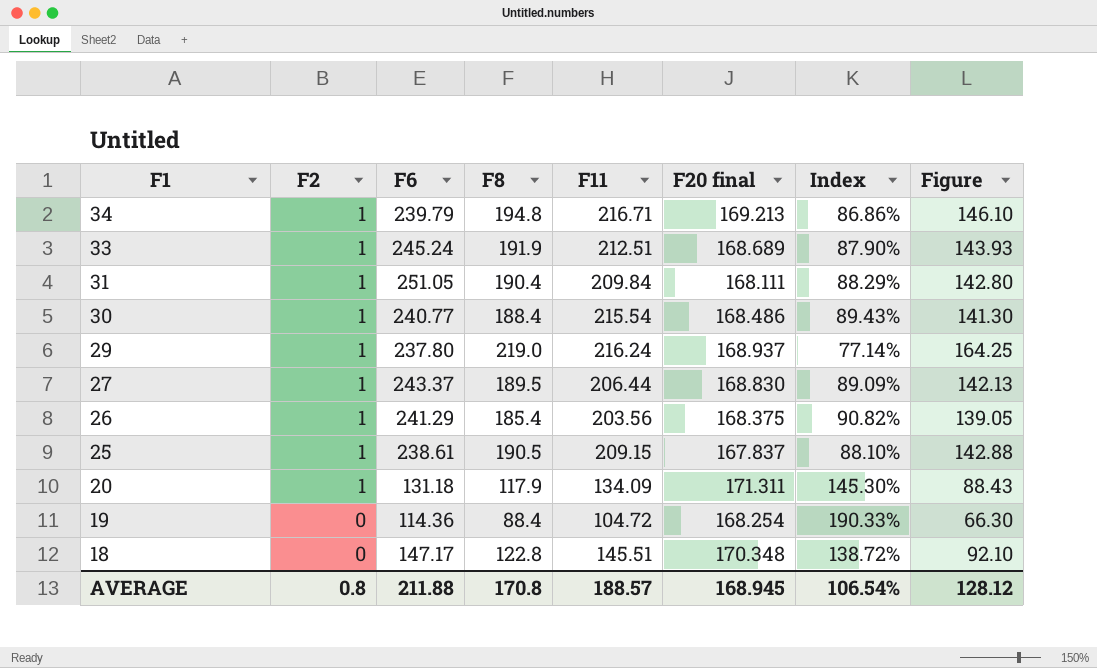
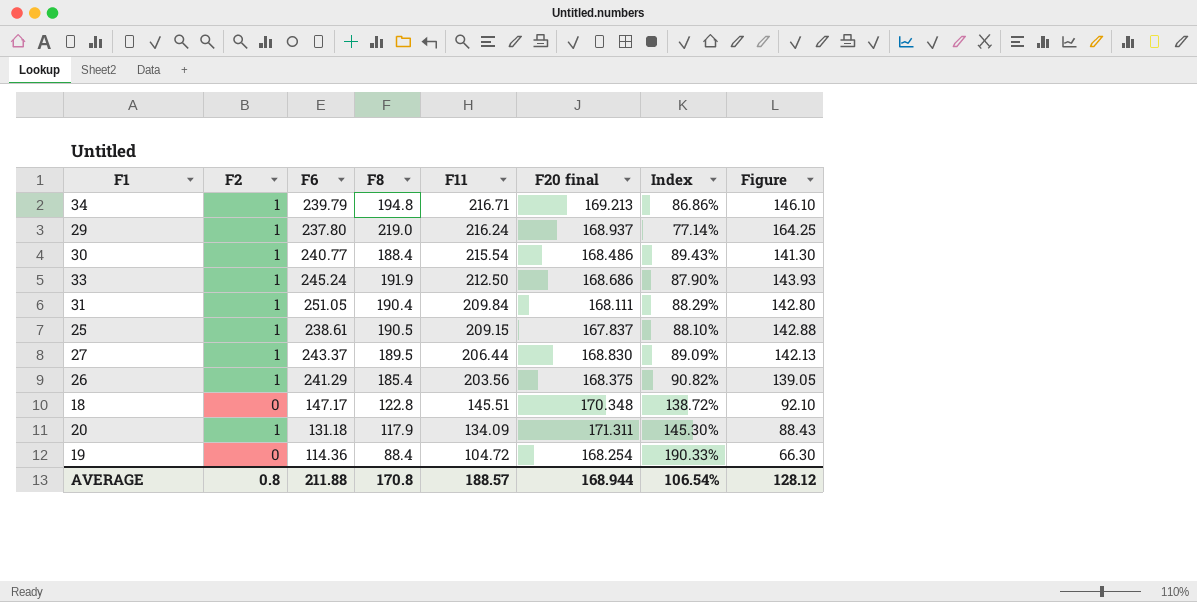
row order: F1 descending -> F11 descending
33 | F11: 212.51 -> 212.50
33 | F20 final: 168.689 -> 168.686
AVERAGE | F20 final: 168.945 -> 168.944

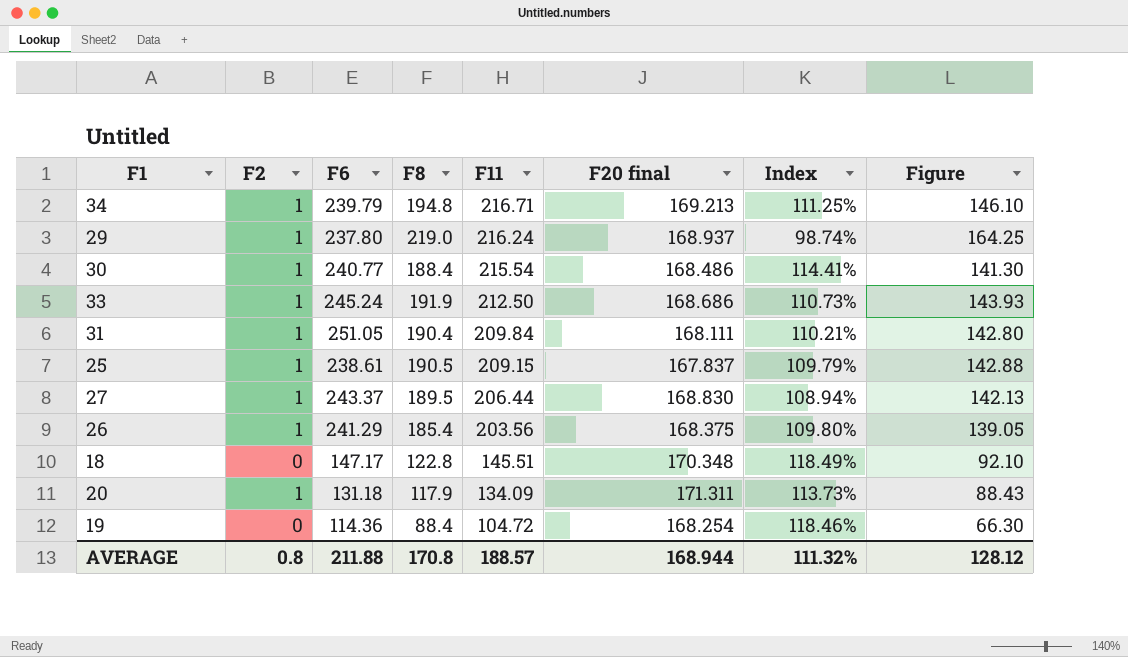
column Index | formula: [F20 final] / [F8] -> [F11] / [F8]
AVERAGE | Index: 106.54% -> 111.32%

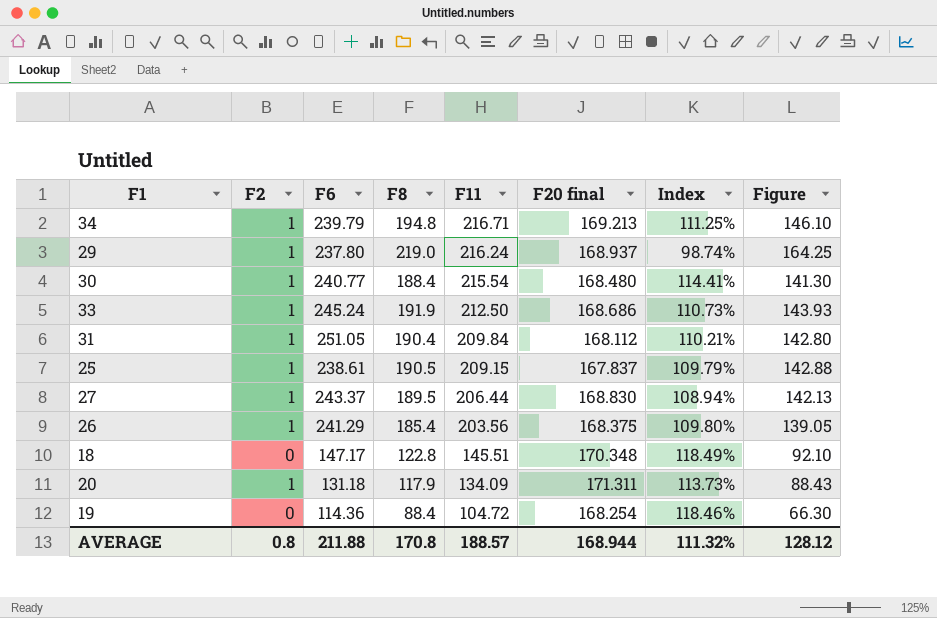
30 | F20 final: 168.486 -> 168.480
31 | F20 final: 168.111 -> 168.112

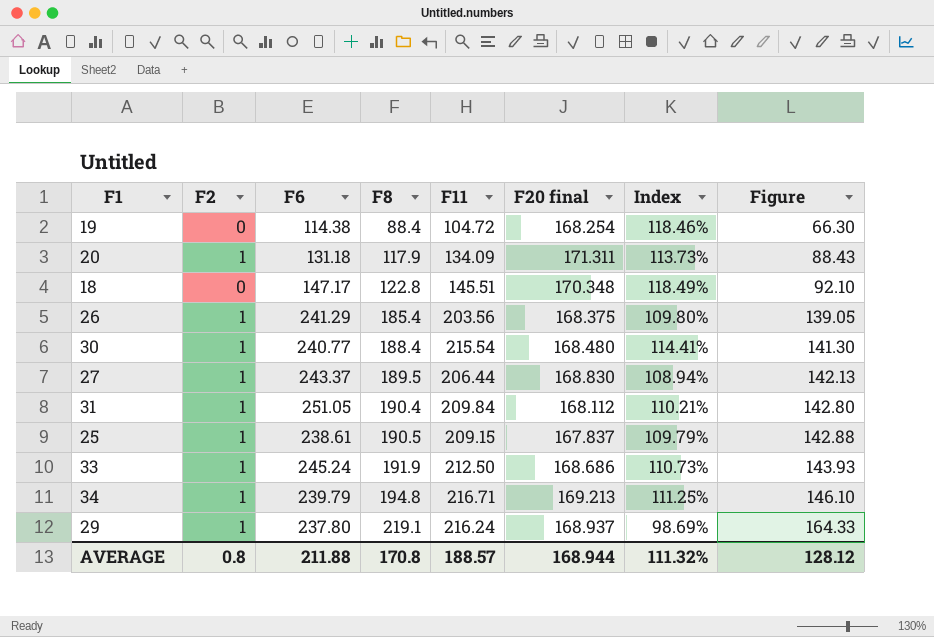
row order: F11 descending -> F8 ascending
19 | F6: 114.36 -> 114.38
29 | F8: 219.0 -> 219.1
29 | Index: 98.74% -> 98.69%
29 | Figure: 164.25 -> 164.33

